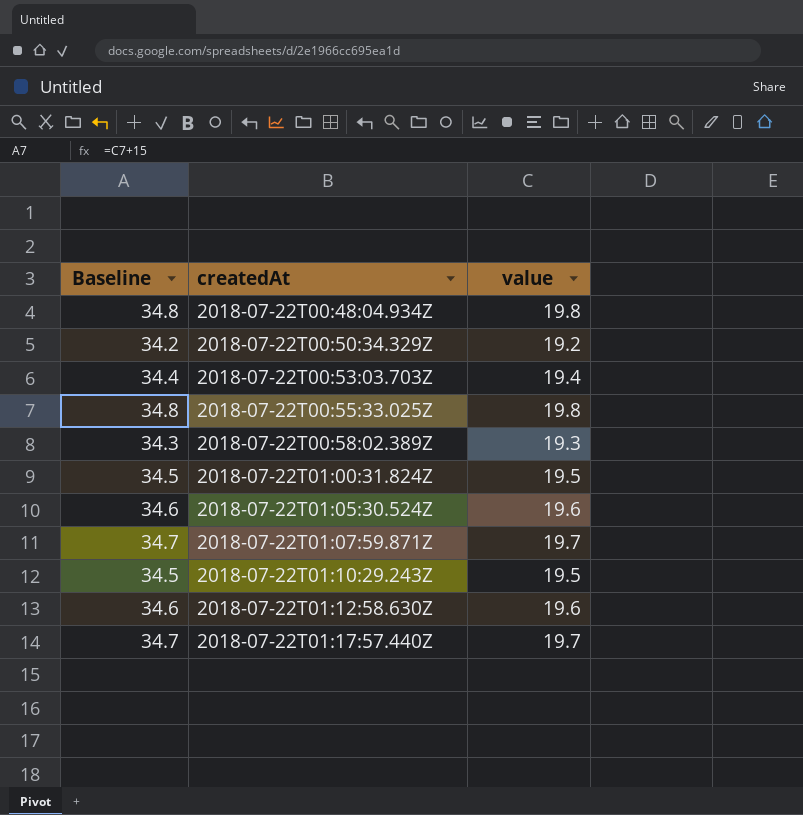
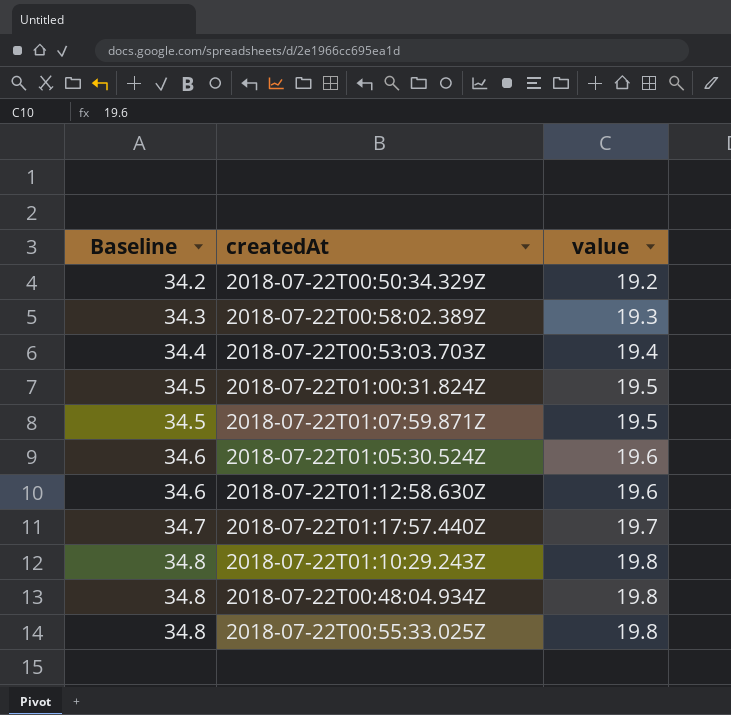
row order: createdAt ascending -> Baseline ascending
2018-07-22T01:07:59.871Z | Baseline: 34.7 -> 34.5
2018-07-22T01:07:59.871Z | value: 19.7 -> 19.5
2018-07-22T01:10:29.243Z | Baseline: 34.5 -> 34.8
2018-07-22T01:10:29.243Z | value: 19.5 -> 19.8

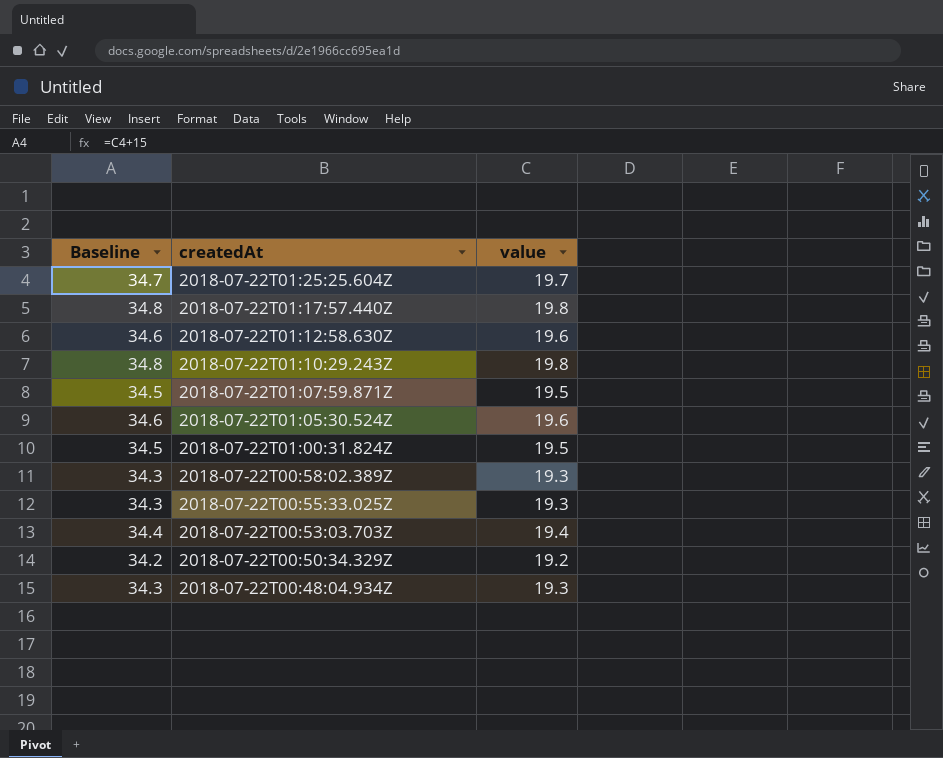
row order: Baseline ascending -> createdAt descending
row 2018-07-22T01:25:25.604Z: none -> 34.7 | 19.7
2018-07-22T01:17:57.440Z | Baseline: 34.7 -> 34.8
2018-07-22T01:17:57.440Z | value: 19.7 -> 19.8
2018-07-22T00:55:33.025Z | Baseline: 34.8 -> 34.3
2018-07-22T00:55:33.025Z | value: 19.8 -> 19.3
2018-07-22T00:48:04.934Z | Baseline: 34.8 -> 34.3
2018-07-22T00:48:04.934Z | value: 19.8 -> 19.3

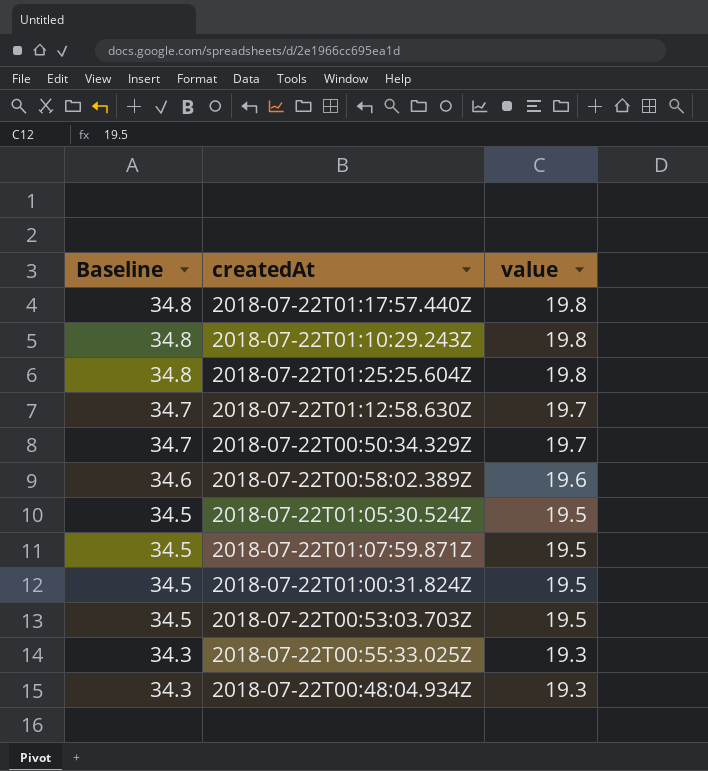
row order: createdAt descending -> Baseline descending
2018-07-22T01:25:25.604Z | Baseline: 34.7 -> 34.8
2018-07-22T01:25:25.604Z | value: 19.7 -> 19.8
2018-07-22T01:12:58.630Z | Baseline: 34.6 -> 34.7
2018-07-22T01:12:58.630Z | value: 19.6 -> 19.7
2018-07-22T00:50:34.329Z | Baseline: 34.2 -> 34.7
2018-07-22T00:50:34.329Z | value: 19.2 -> 19.7
2018-07-22T00:58:02.389Z | Baseline: 34.3 -> 34.6
2018-07-22T00:58:02.389Z | value: 19.3 -> 19.6
2018-07-22T01:05:30.524Z | Baseline: 34.6 -> 34.5
2018-07-22T01:05:30.524Z | value: 19.6 -> 19.5
2018-07-22T00:53:03.703Z | Baseline: 34.4 -> 34.5
2018-07-22T00:53:03.703Z | value: 19.4 -> 19.5

